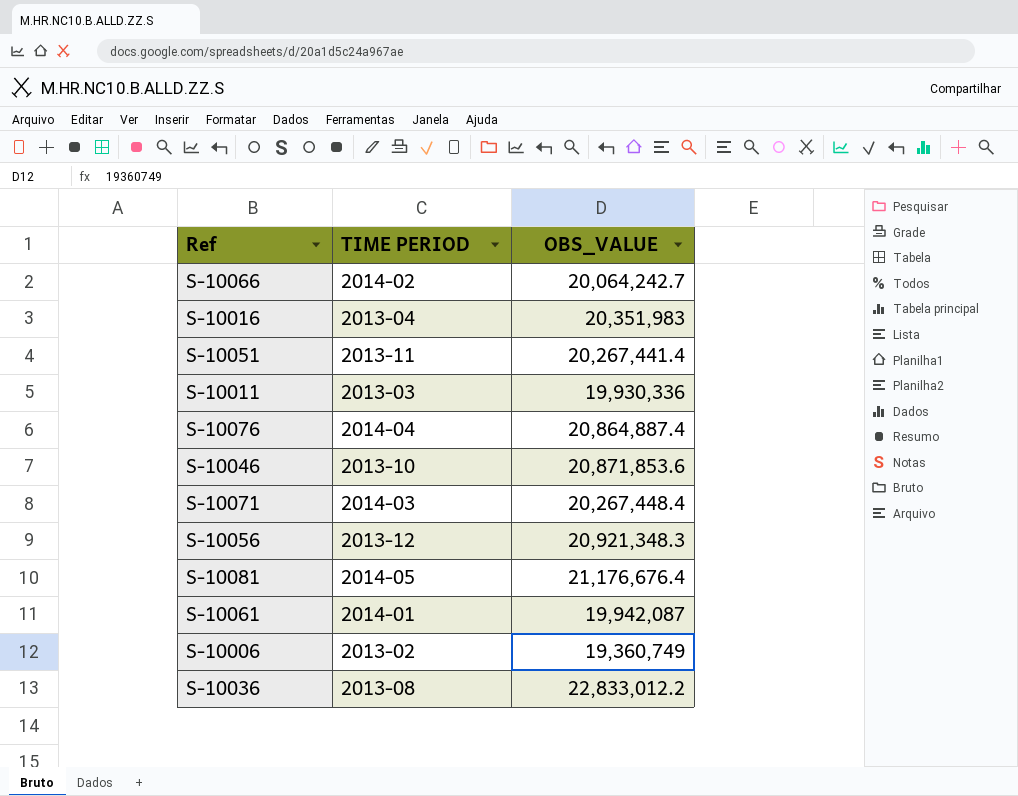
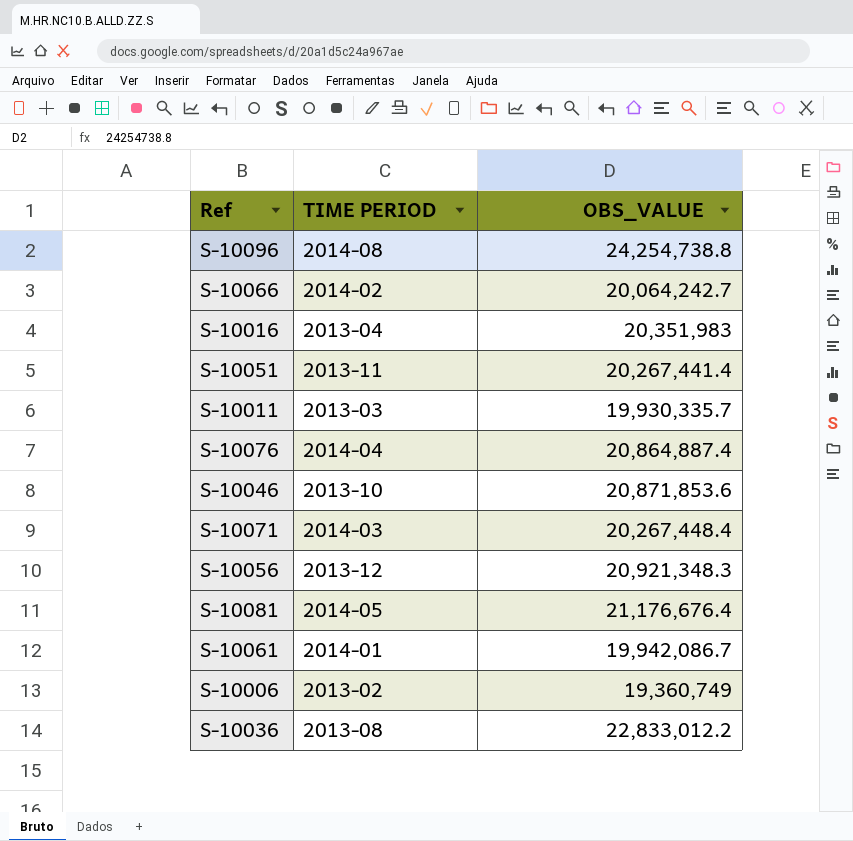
row S-10096: none -> 2014-08 | 24,254,738.8
S-10011 | OBS_VALUE: 19,930,336 -> 19,930,335.7
S-10061 | OBS_VALUE: 19,942,087 -> 19,942,086.7

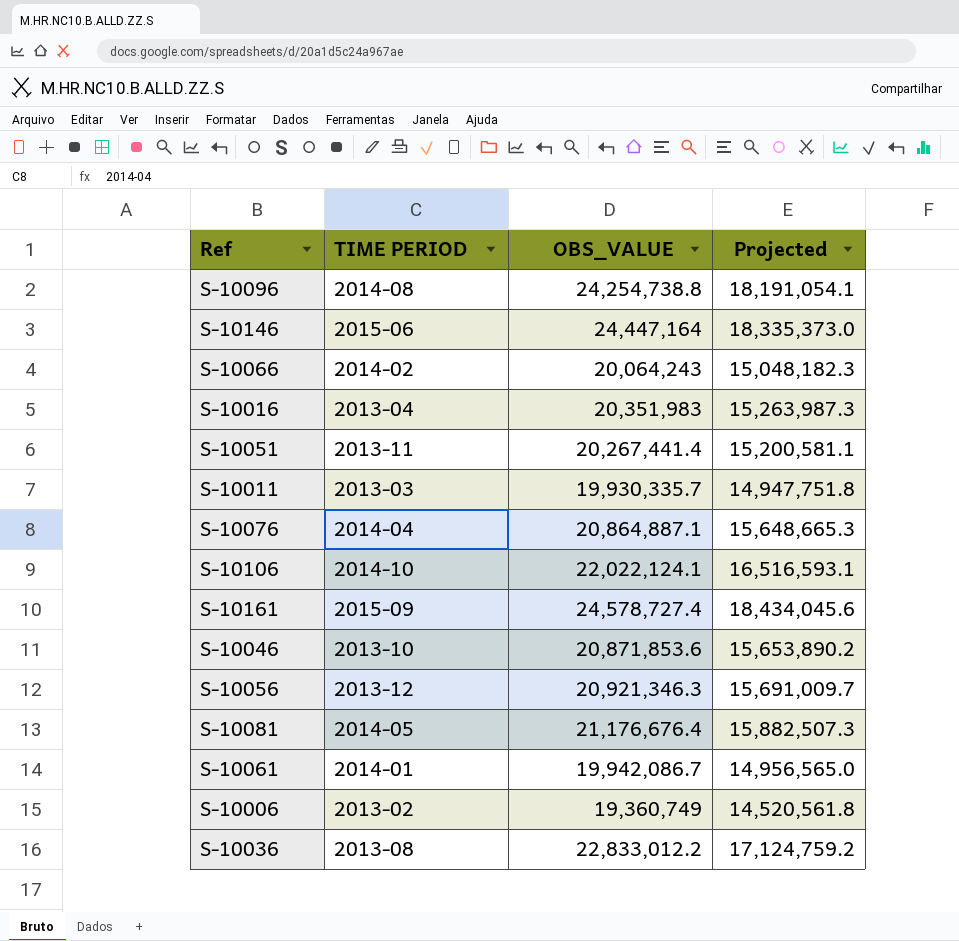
column Projected | formula: none -> [OBS_VALUE] * 0.75
row S-10071: 2014-03 | 20,267,448.4 -> none
row S-10146: none -> 2015-06 | 24,447,164 | 18,335,373.0
S-10066 | OBS_VALUE: 20,064,242.7 -> 20,064,243
S-10076 | OBS_VALUE: 20,864,887.4 -> 20,864,887.1
row S-10106: none -> 2014-10 | 22,022,124.1 | 16,516,593.1
row S-10161: none -> 2015-09 | 24,578,727.4 | 18,434,045.6
S-10056 | OBS_VALUE: 20,921,348.3 -> 20,921,346.3

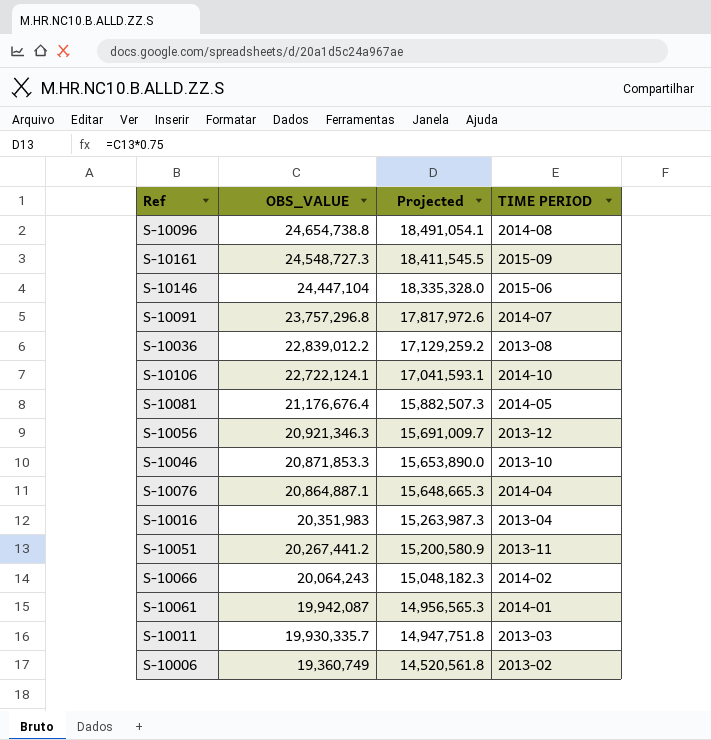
row order: none -> OBS_VALUE descending
column TIME PERIOD | position: 2 -> 4
S-10096 | OBS_VALUE: 24,254,738.8 -> 24,654,738.8
S-10096 | Projected: 18,191,054.1 -> 18,491,054.1
S-10161 | OBS_VALUE: 24,578,727.4 -> 24,548,727.3
S-10161 | Projected: 18,434,045.6 -> 18,411,545.5
S-10146 | OBS_VALUE: 24,447,164 -> 24,447,104
S-10146 | Projected: 18,335,373.0 -> 18,335,328.0
row S-10091: none -> 23,757,296.8 | 17,817,972.6 | 2014-07
S-10036 | OBS_VALUE: 22,833,012.2 -> 22,839,012.2
S-10036 | Projected: 17,124,759.2 -> 17,129,259.2
S-10106 | OBS_VALUE: 22,022,124.1 -> 22,722,124.1
S-10106 | Projected: 16,516,593.1 -> 17,041,593.1
S-10046 | OBS_VALUE: 20,871,853.6 -> 20,871,853.3
S-10046 | Projected: 15,653,890.2 -> 15,653,890.0
S-10051 | OBS_VALUE: 20,267,441.4 -> 20,267,441.2
S-10051 | Projected: 15,200,581.1 -> 15,200,580.9
S-10061 | OBS_VALUE: 19,942,086.7 -> 19,942,087
S-10061 | Projected: 14,956,565.0 -> 14,956,565.3

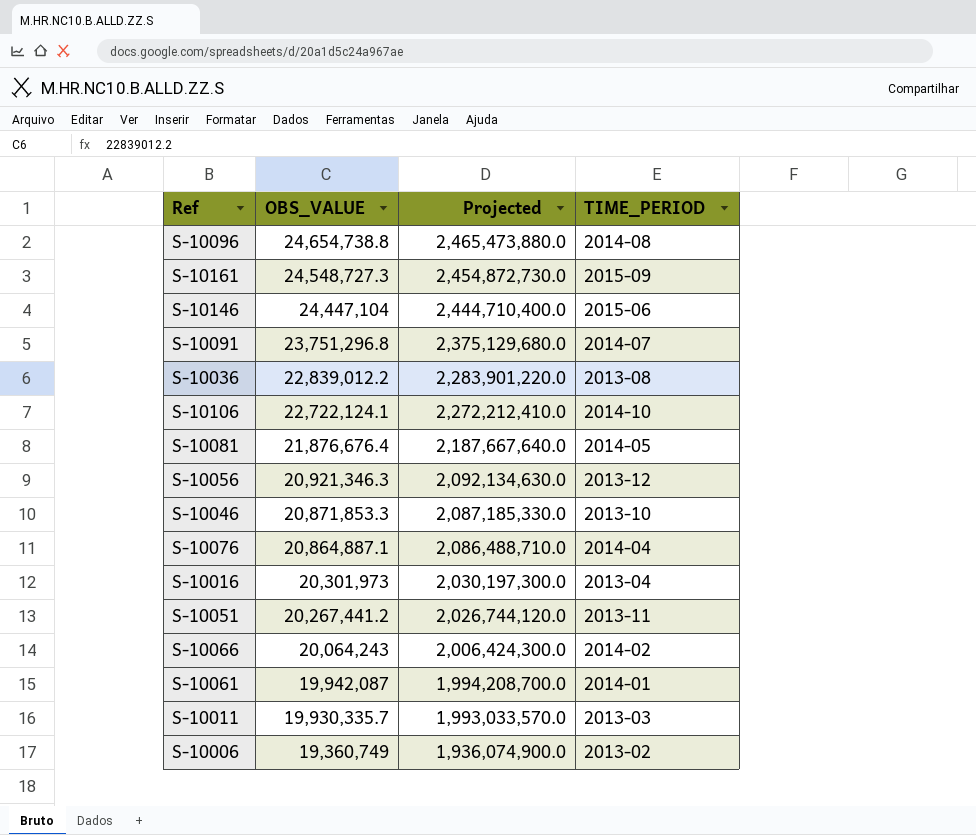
column Projected | formula: [OBS_VALUE] * 0.75 -> [OBS_VALUE] * 100
column name: TIME PERIOD -> TIME_PERIOD
S-10091 | OBS_VALUE: 23,757,296.8 -> 23,751,296.8
S-10081 | OBS_VALUE: 21,176,676.4 -> 21,876,676.4
S-10016 | OBS_VALUE: 20,351,983 -> 20,301,973

